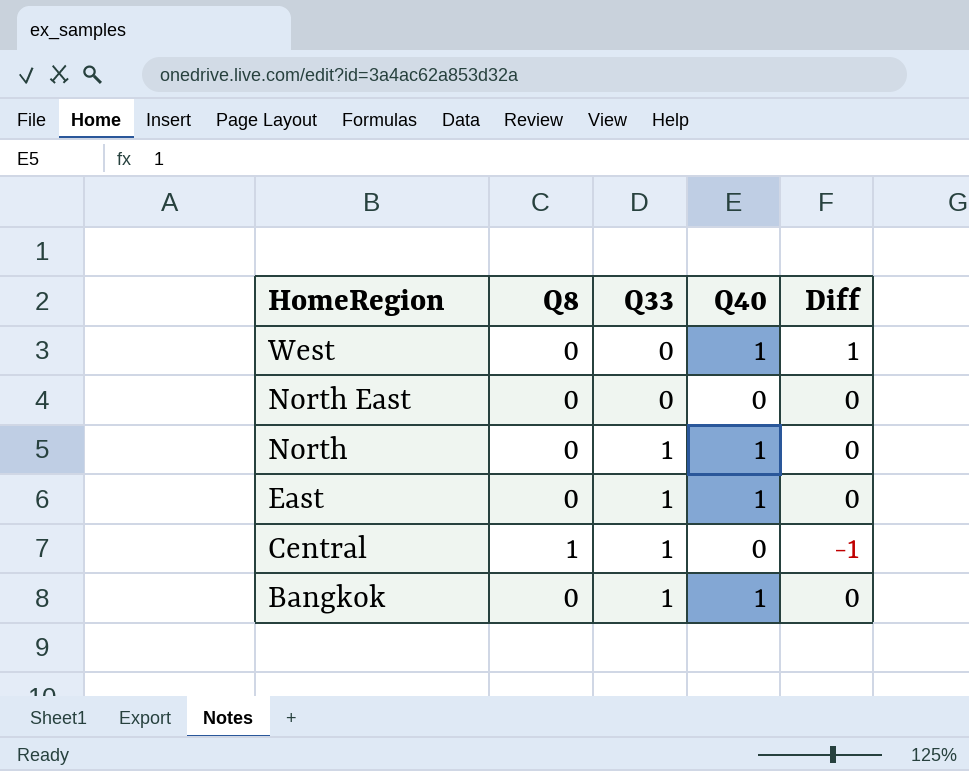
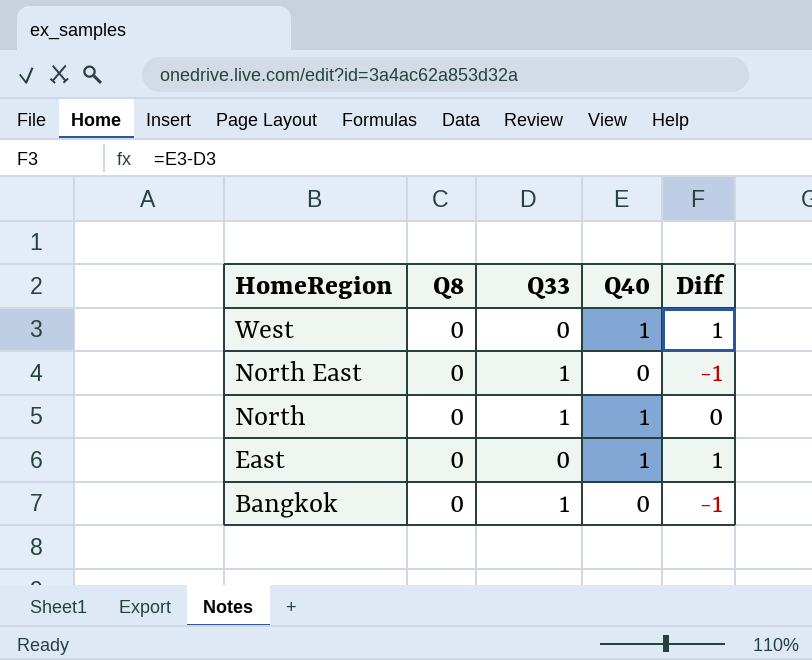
row Central: 1 | 1 | 0 | -1 -> none
North East | Q33: 0 -> 1
North East | Diff: 0 -> -1
East | Q33: 1 -> 0
East | Diff: 0 -> 1
Bangkok | Q40: 1 -> 0
Bangkok | Diff: 0 -> -1

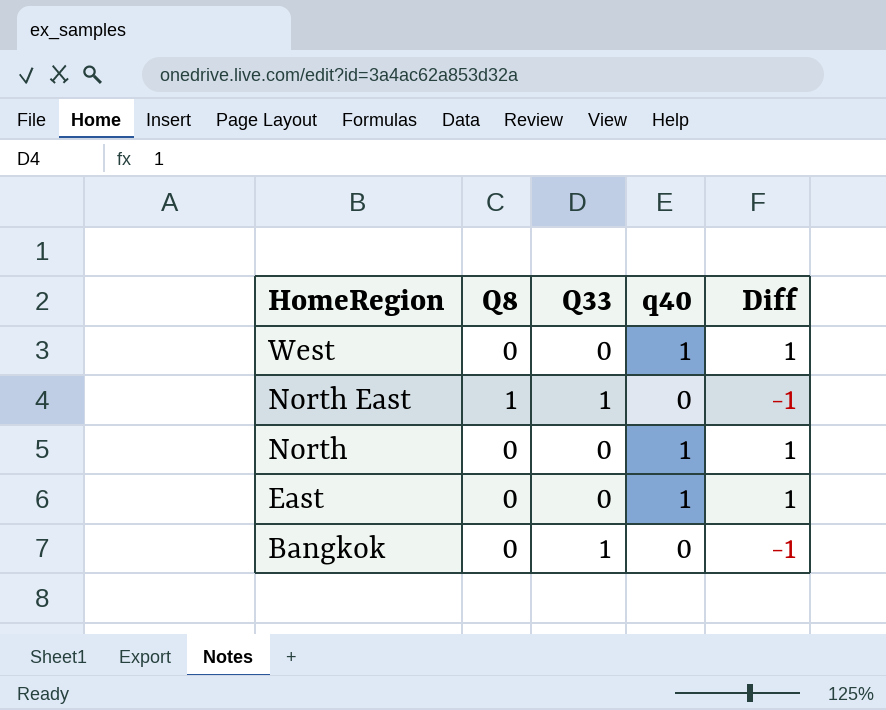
column name: Q40 -> q40
North East | Q8: 0 -> 1
North | Q33: 1 -> 0
North | Diff: 0 -> 1

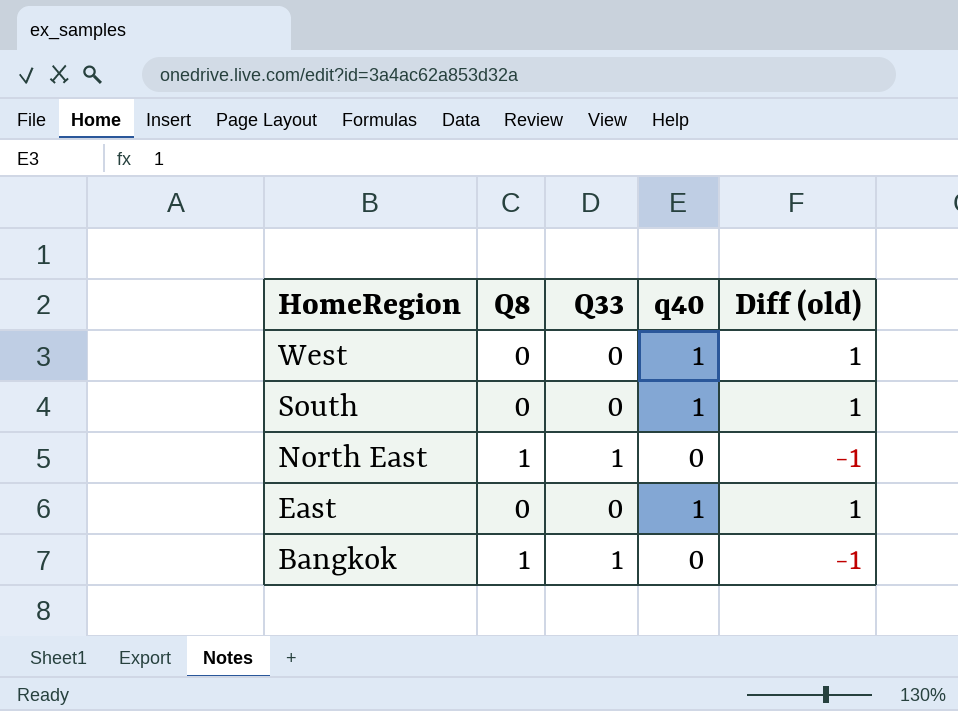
column name: Diff -> Diff (old)
row North: 0 | 0 | 1 | 1 -> none
row South: none -> 0 | 0 | 1 | 1
Bangkok | Q8: 0 -> 1

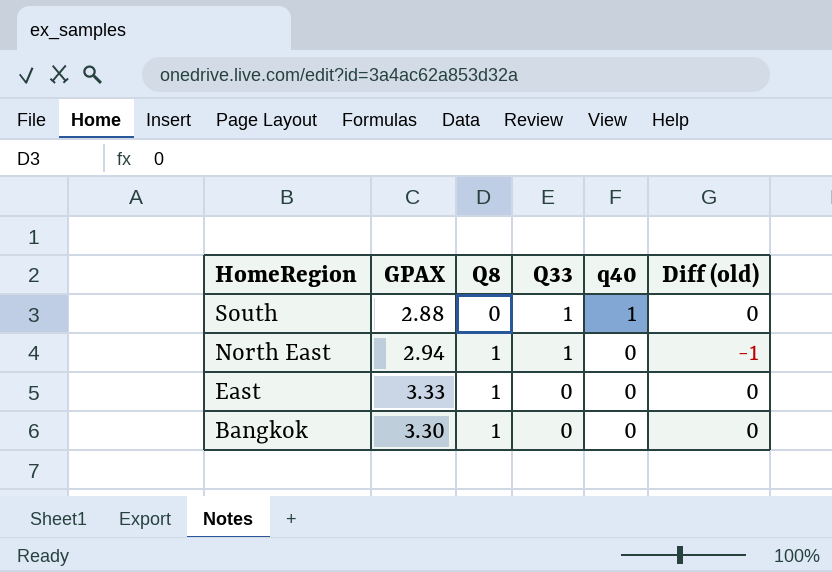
column GPAX | position: none -> 2
row West: 0 | 0 | 1 | 1 -> none
South | Q33: 0 -> 1
South | Diff (old): 1 -> 0
East | Q8: 0 -> 1
East | q40: 1 -> 0
East | Diff (old): 1 -> 0
Bangkok | Q33: 1 -> 0
Bangkok | Diff (old): -1 -> 0

